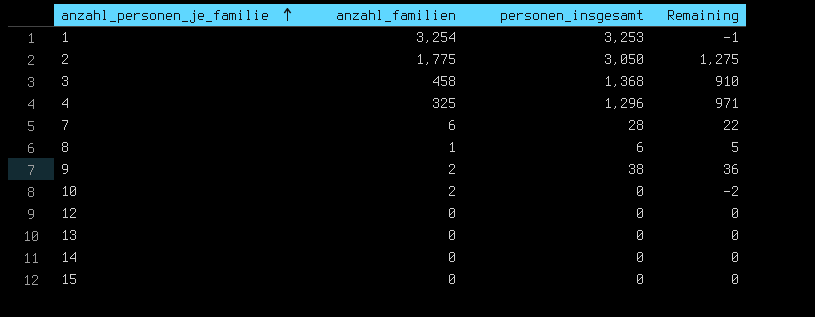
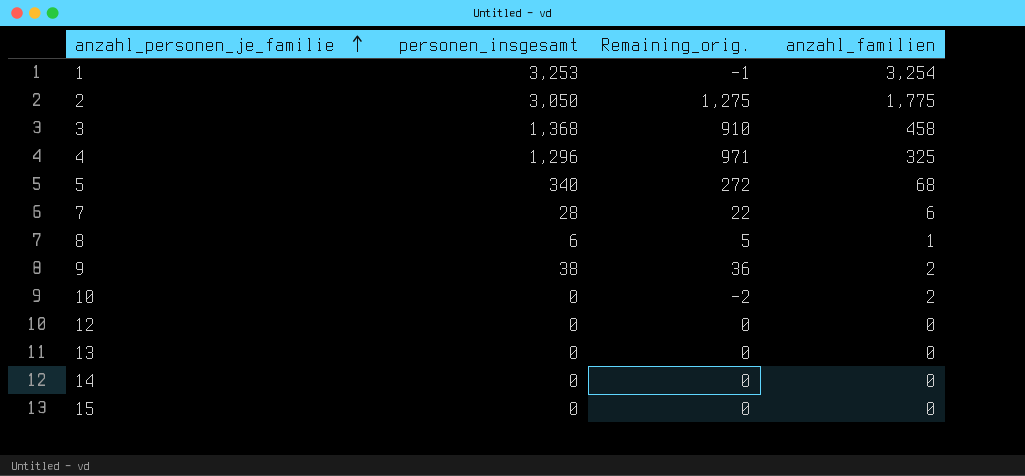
column name: Remaining -> Remaining_orig.
column anzahl_familien | position: 2 -> 4
row 5: none -> 340 | 272 | 68

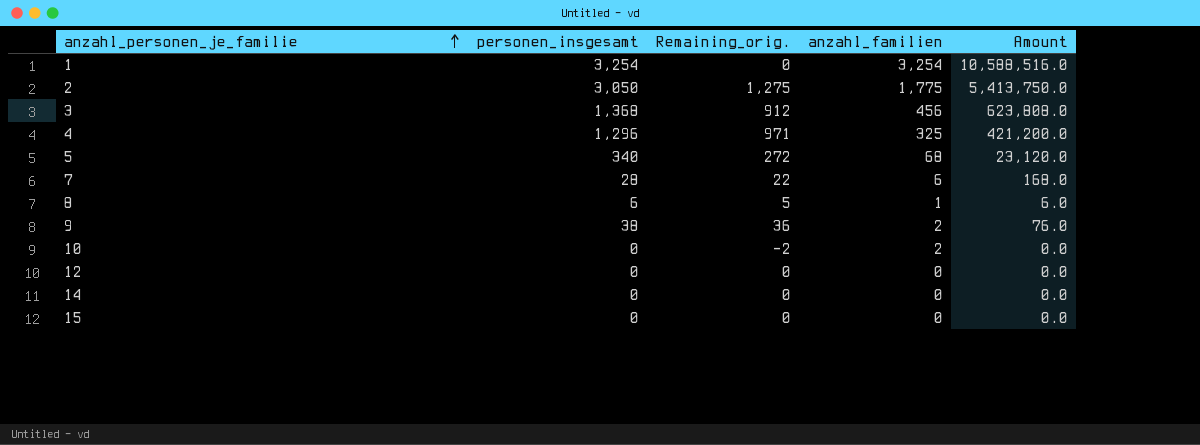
column Amount | formula: none -> [personen_insgesamt] * [anzahl_familien]
row 13: 0 | 0 | 0 -> none
1 | personen_insgesamt: 3,253 -> 3,254
1 | Remaining_orig.: -1 -> 0
3 | Remaining_orig.: 910 -> 912
3 | anzahl_familien: 458 -> 456

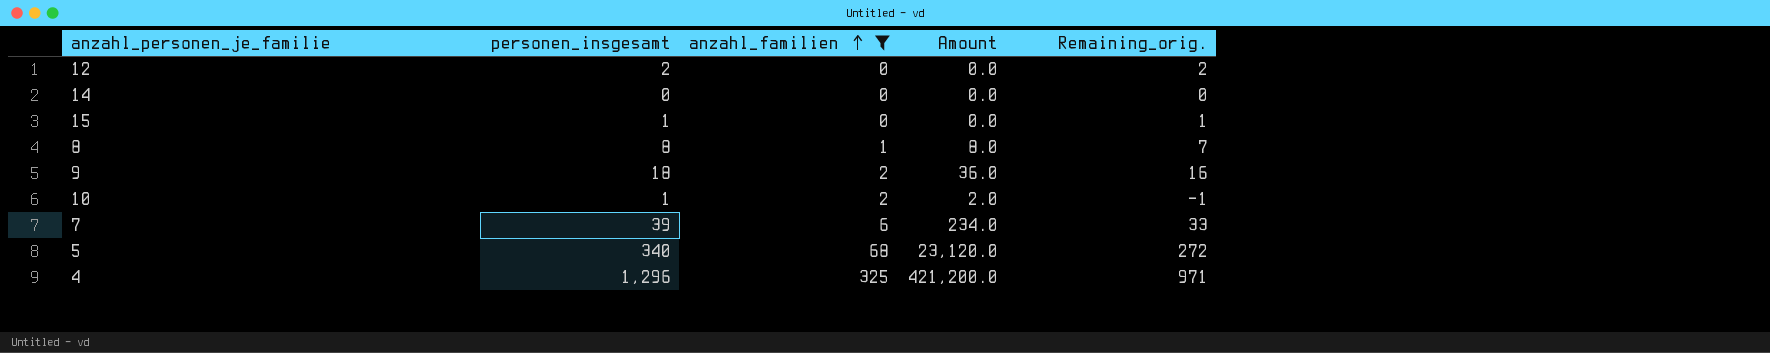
filter: none -> anzahl_familien <= 325
row order: anzahl_personen_je_familie ascending -> anzahl_familien ascending
column Remaining_orig. | position: 3 -> 5
12 | personen_insgesamt: 0 -> 2
12 | Remaining_orig.: 0 -> 2
15 | personen_insgesamt: 0 -> 1
15 | Remaining_orig.: 0 -> 1
8 | personen_insgesamt: 6 -> 8
8 | Amount: 6.0 -> 8.0
8 | Remaining_orig.: 5 -> 7
9 | personen_insgesamt: 38 -> 18
9 | Amount: 76.0 -> 36.0
9 | Remaining_orig.: 36 -> 16
10 | personen_insgesamt: 0 -> 1
10 | Amount: 0.0 -> 2.0
10 | Remaining_orig.: -2 -> -1
7 | personen_insgesamt: 28 -> 39
7 | Amount: 168.0 -> 234.0
7 | Remaining_orig.: 22 -> 33

